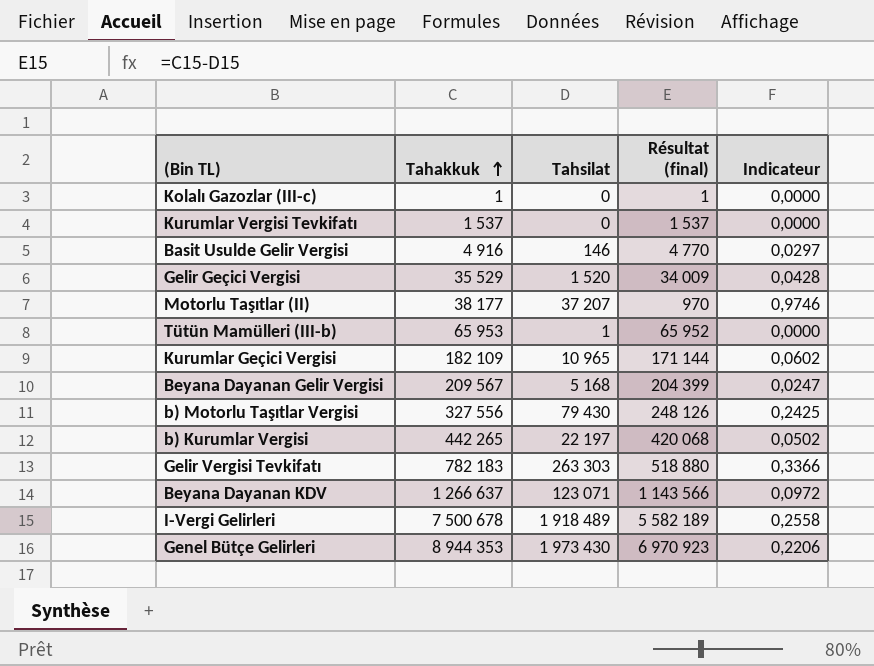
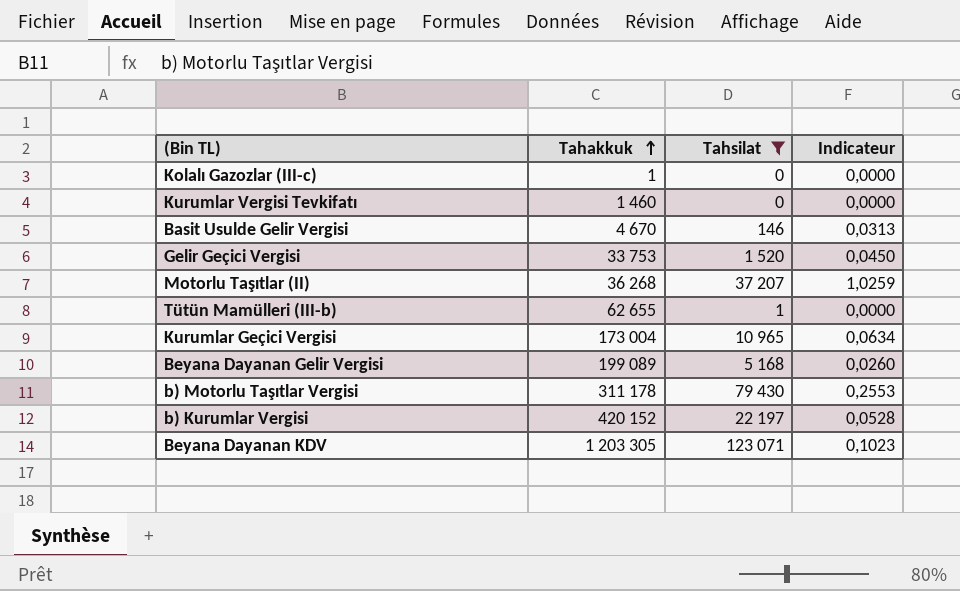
filter: none -> Tahsilat <= 123 071
column Résultat (final) | formula: [Tahakkuk] - [Tahsilat] -> none
Kurumlar Vergisi Tevkifatı | Tahakkuk: 1 537 -> 1 460
Basit Usulde Gelir Vergisi | Tahakkuk: 4 916 -> 4 670
Basit Usulde Gelir Vergisi | Indicateur: 0,0297 -> 0,0313
Gelir Geçici Vergisi | Tahakkuk: 35 529 -> 33 753
Gelir Geçici Vergisi | Indicateur: 0,0428 -> 0,0450
Motorlu Taşıtlar (II) | Tahakkuk: 38 177 -> 36 268
Motorlu Taşıtlar (II) | Indicateur: 0,9746 -> 1,0259
Tütün Mamülleri (III-b) | Tahakkuk: 65 953 -> 62 655
Kurumlar Geçici Vergisi | Tahakkuk: 182 109 -> 173 004
Kurumlar Geçici Vergisi | Indicateur: 0,0602 -> 0,0634
Beyana Dayanan Gelir Vergisi | Tahakkuk: 209 567 -> 199 089
Beyana Dayanan Gelir Vergisi | Indicateur: 0,0247 -> 0,0260
b) Motorlu Taşıtlar Vergisi | Tahakkuk: 327 556 -> 311 178
b) Motorlu Taşıtlar Vergisi | Indicateur: 0,2425 -> 0,2553
b) Kurumlar Vergisi | Tahakkuk: 442 265 -> 420 152
b) Kurumlar Vergisi | Indicateur: 0,0502 -> 0,0528
Beyana Dayanan KDV | Tahakkuk: 1 266 637 -> 1 203 305
Beyana Dayanan KDV | Indicateur: 0,0972 -> 0,1023

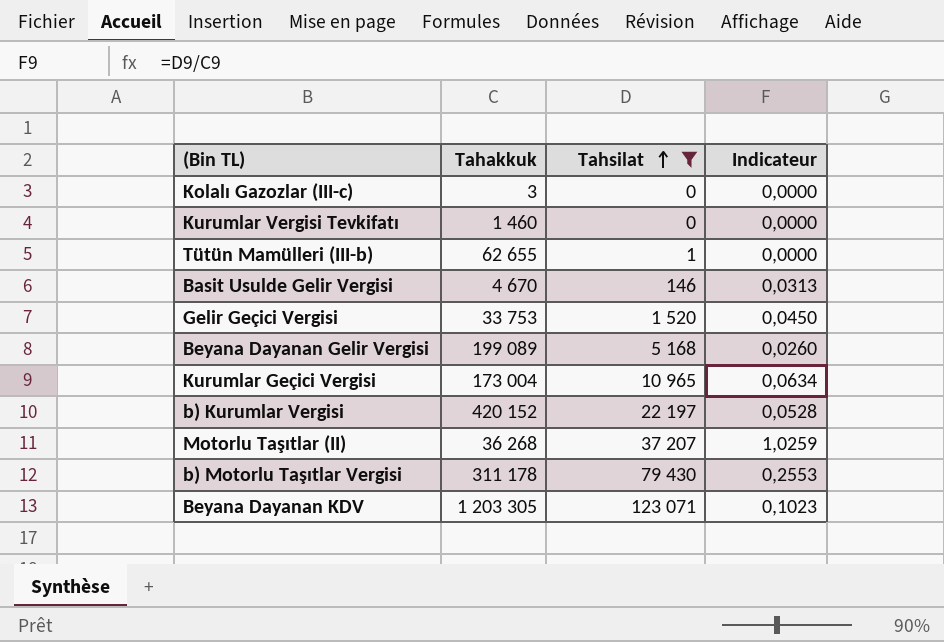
row order: Tahakkuk ascending -> Tahsilat ascending
Kolalı Gazozlar (III-c) | Tahakkuk: 1 -> 3

